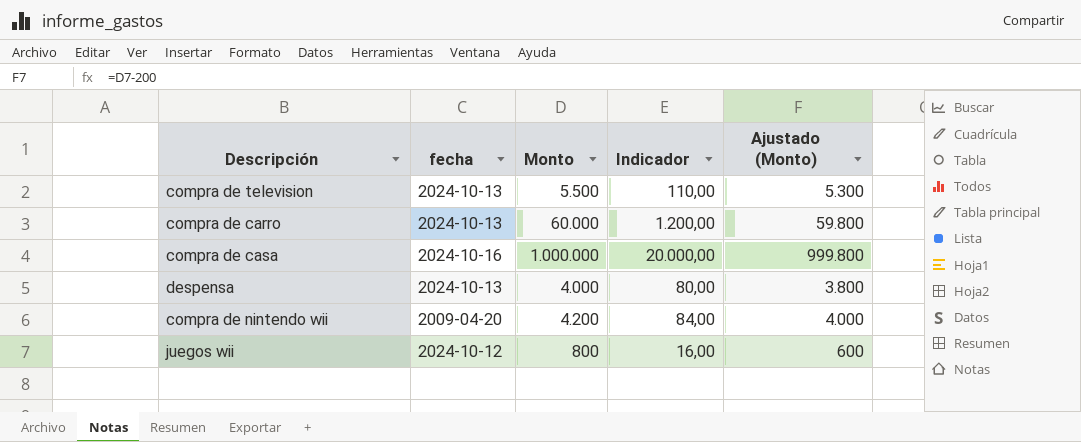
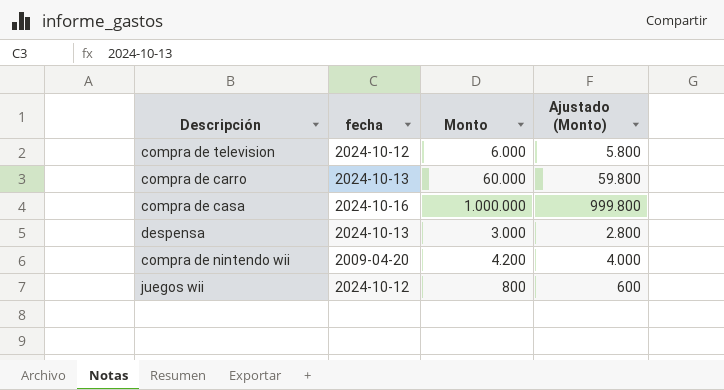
column Indicador | formula: [Monto] * 0,02 -> none
compra de television | fecha: 2024-10-13 -> 2024-10-12
compra de television | Monto: 5.500 -> 6.000
compra de television | Ajustado (Monto): 5.300 -> 5.800
despensa | Monto: 4.000 -> 3.000
despensa | Ajustado (Monto): 3.800 -> 2.800

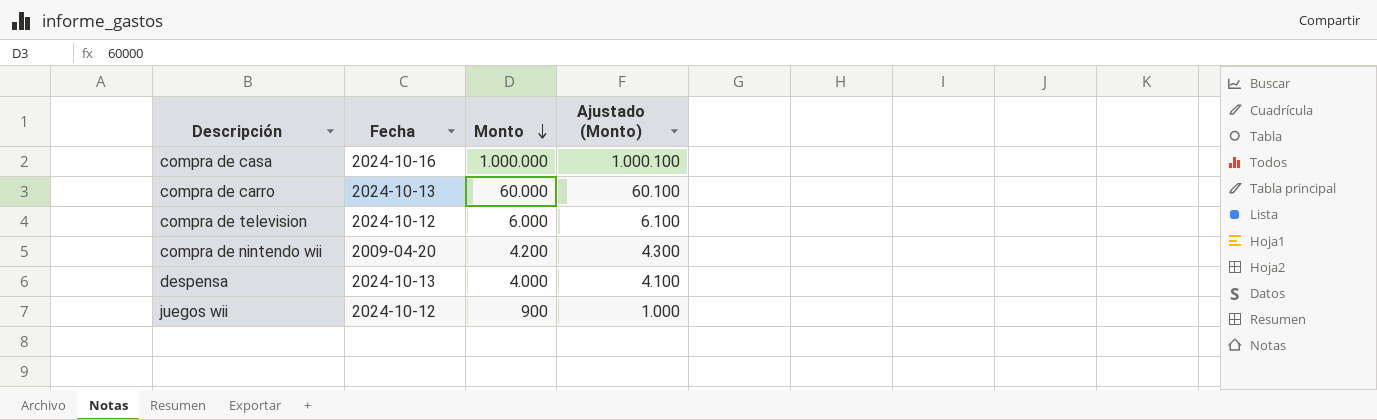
row order: none -> Monto descending
column name: fecha -> Fecha
column Ajustado (Monto) | formula: [Monto] - 200 -> [Monto] + 100
despensa | Monto: 3.000 -> 4.000
juegos wii | Monto: 800 -> 900

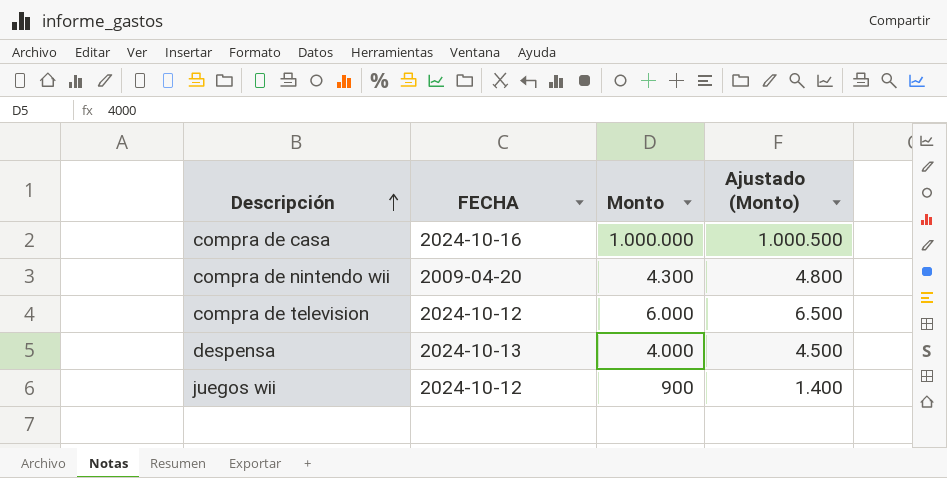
row order: Monto descending -> Descripción ascending
column name: Fecha -> FECHA
column Ajustado (Monto) | formula: [Monto] + 100 -> [Monto] + 500
row compra de carro: 2024-10-13 | 60.000 | 60.100 -> none
compra de nintendo wii | Monto: 4.200 -> 4.300

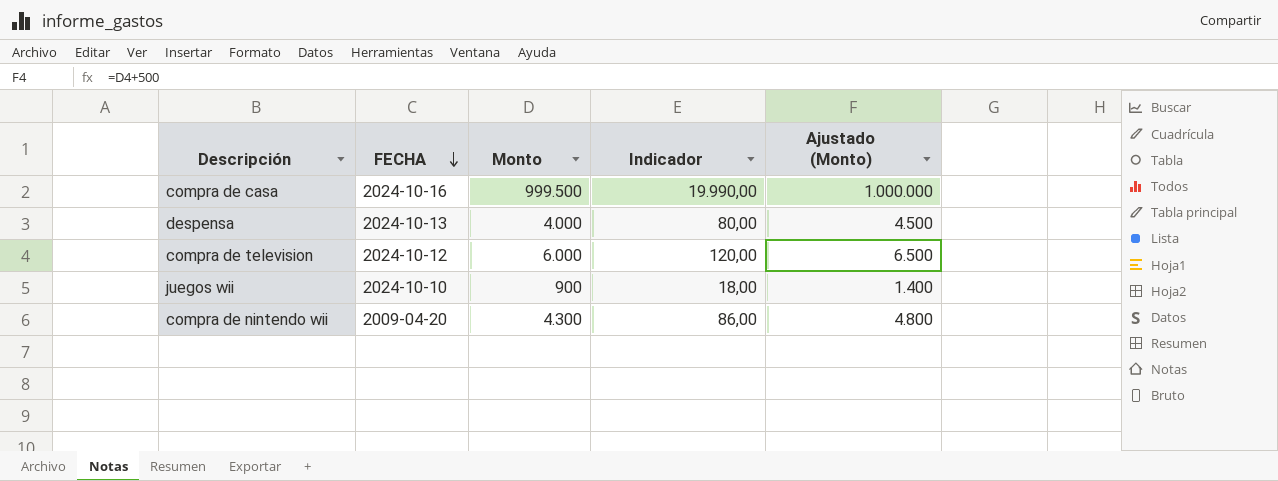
row order: Descripción ascending -> FECHA descending
column Indicador | formula: none -> [Monto] * 0,02
compra de casa | Monto: 1.000.000 -> 999.500
compra de casa | Ajustado (Monto): 1.000.500 -> 1.000.000
juegos wii | FECHA: 2024-10-12 -> 2024-10-10

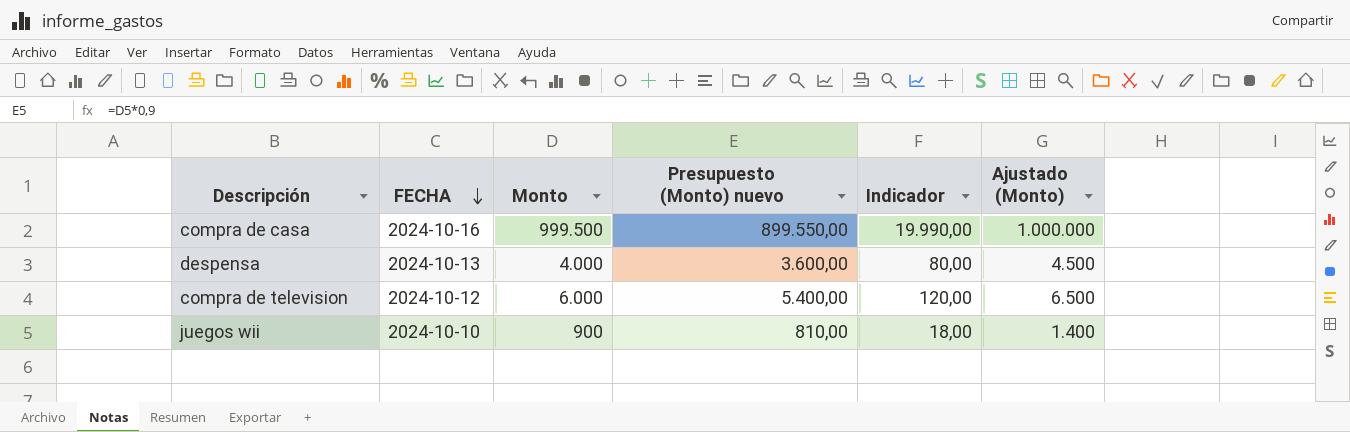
column Presupuesto (Monto) nuevo | formula: none -> [Monto] * 0,9
row compra de nintendo wii: 2009-04-20 | 4.300 | 86,00 | 4.800 -> none

